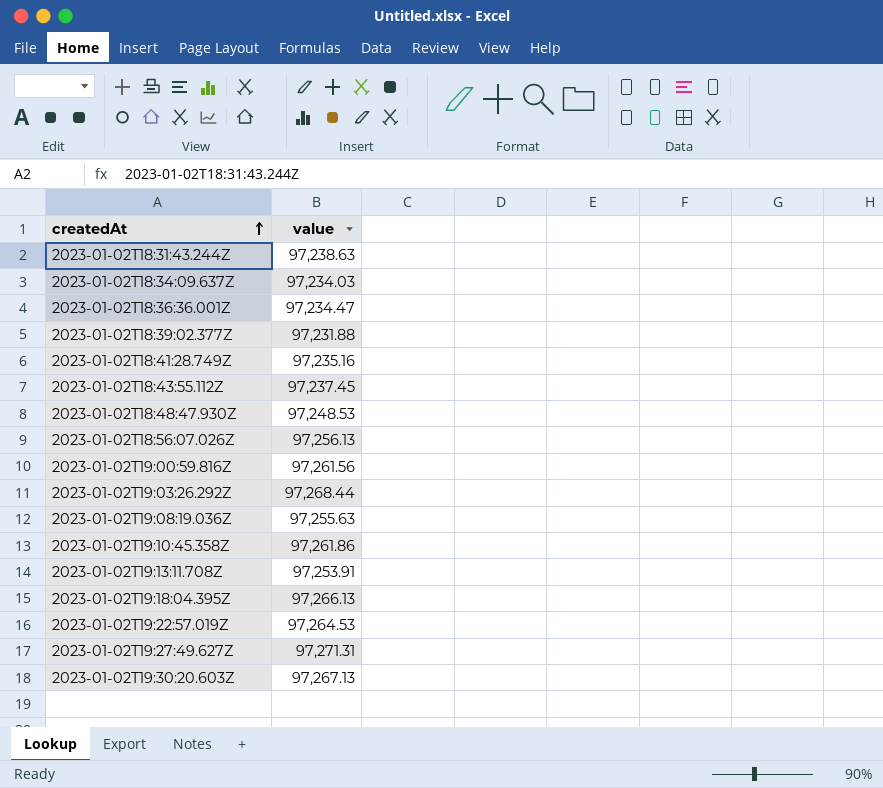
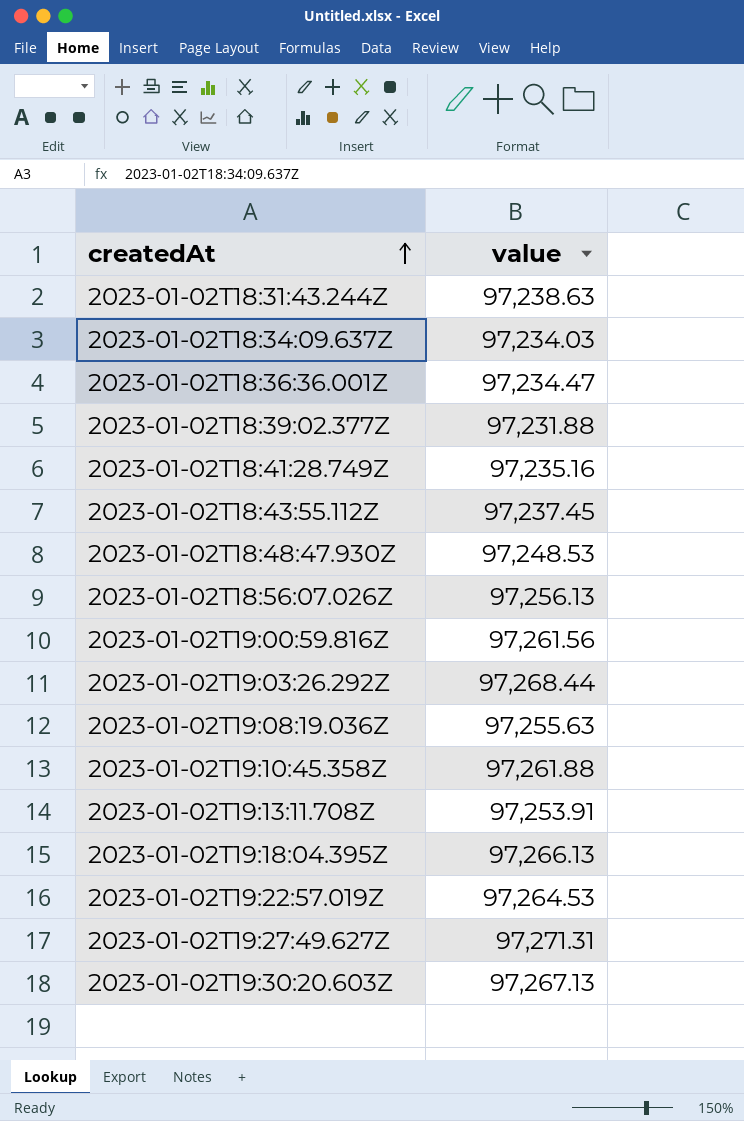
2023-01-02T19:10:45.358Z | value: 97,261.86 -> 97,261.88

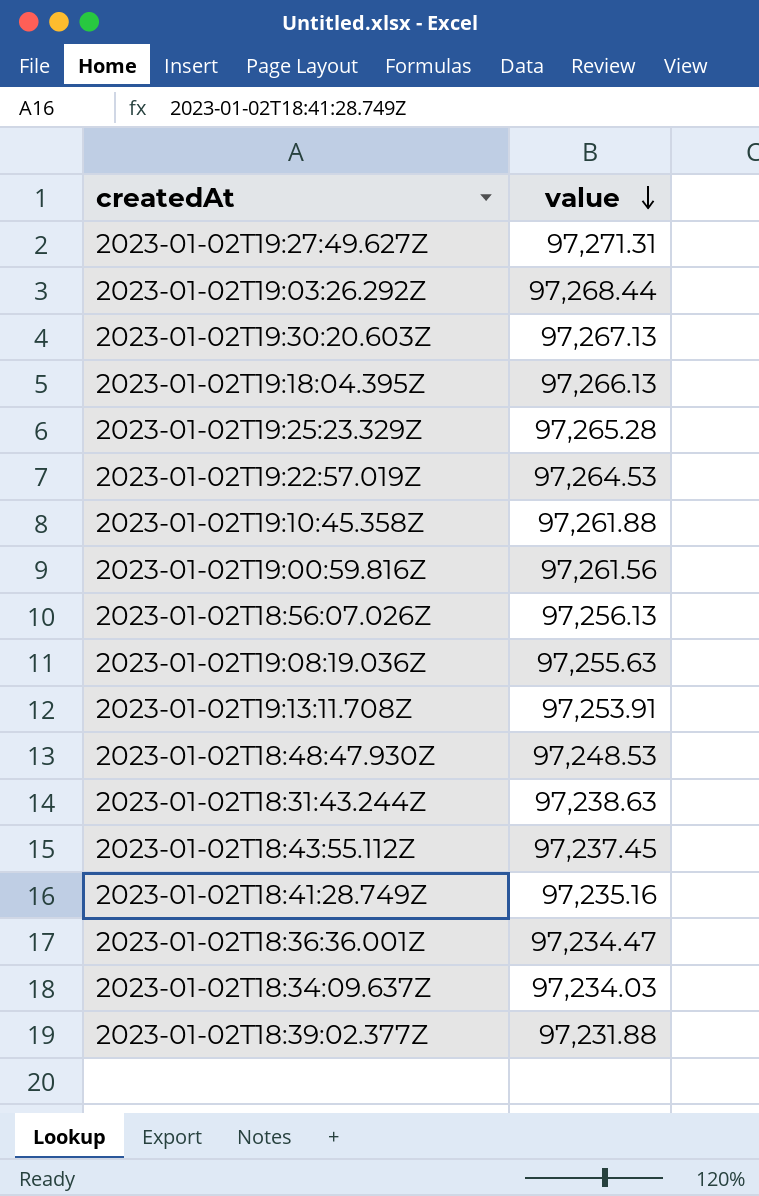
row order: createdAt ascending -> value descending
row 2023-01-02T19:25:23.329Z: none -> 97,265.28

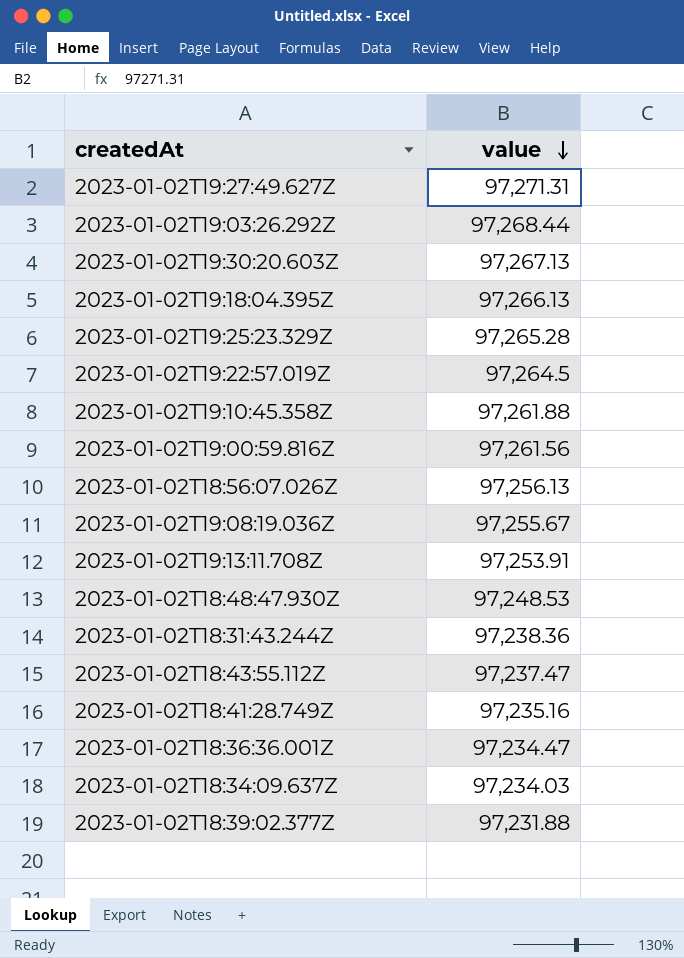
2023-01-02T19:22:57.019Z | value: 97,264.53 -> 97,264.5
2023-01-02T19:08:19.036Z | value: 97,255.63 -> 97,255.67
2023-01-02T18:31:43.244Z | value: 97,238.63 -> 97,238.36
2023-01-02T18:43:55.112Z | value: 97,237.45 -> 97,237.47

